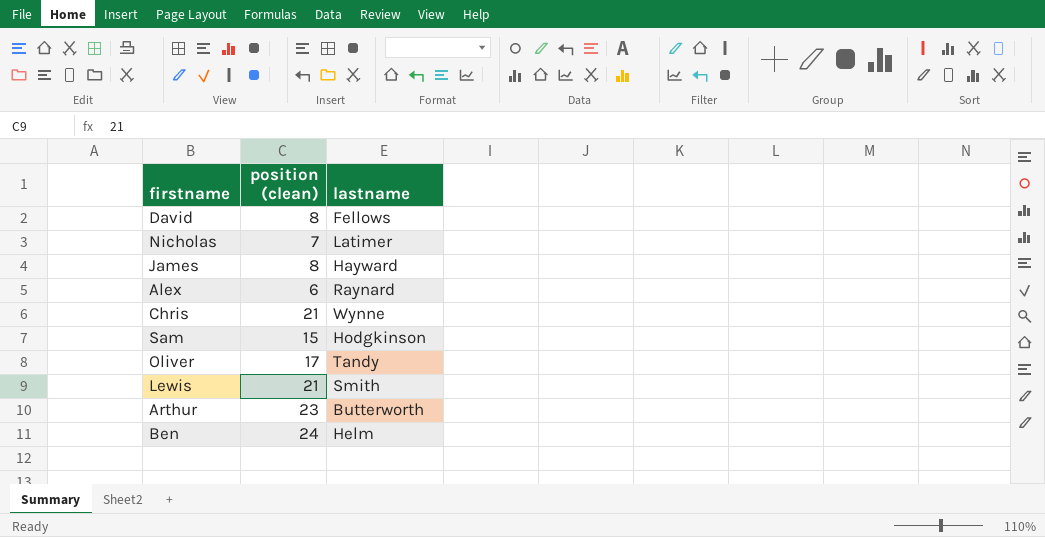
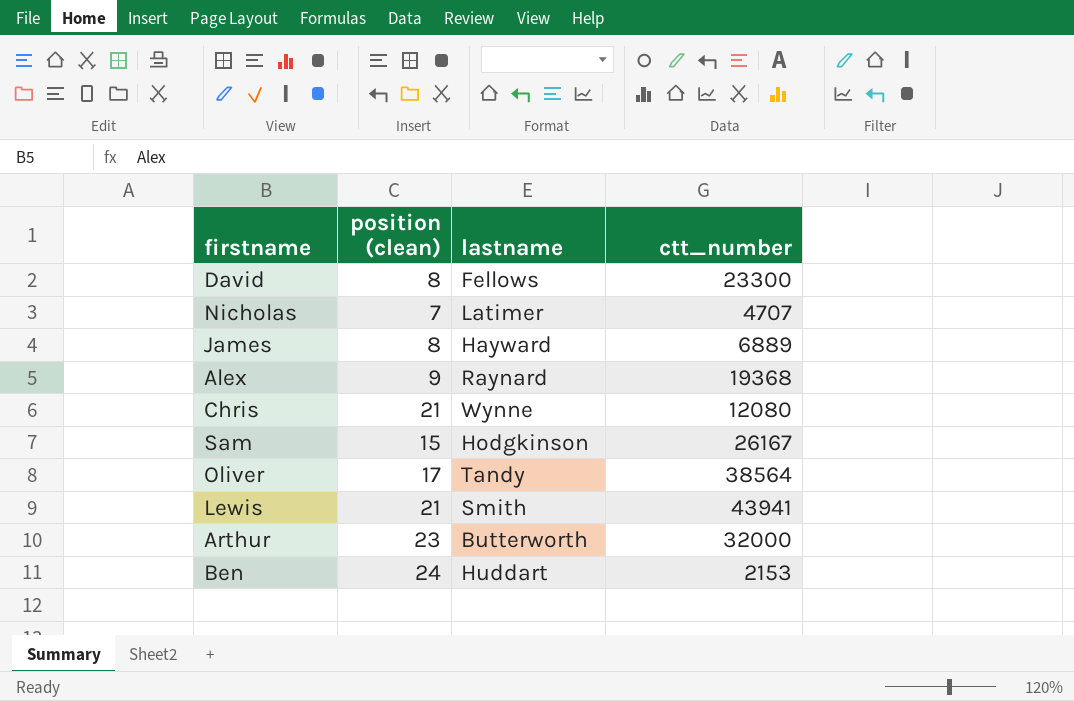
column ctt_number | position: none -> 4
Alex | position (clean): 6 -> 9
Ben | lastname: Helm -> Huddart

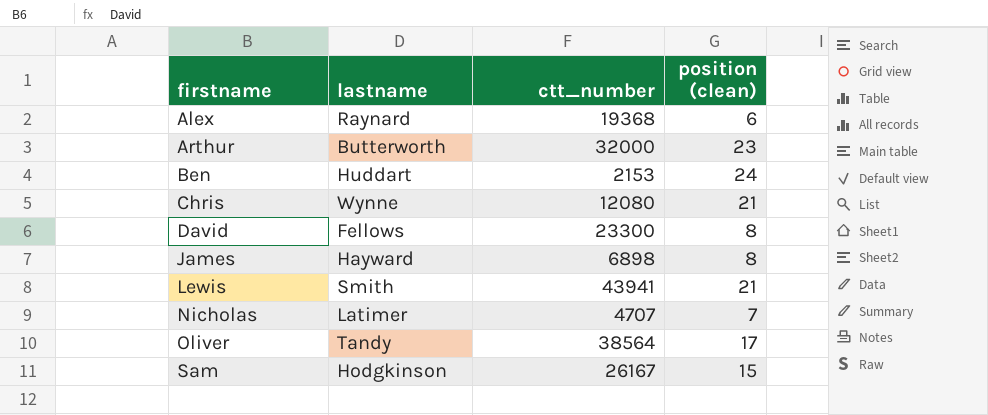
row order: none -> firstname ascending
column position (clean) | position: 2 -> 4
Alex | position (clean): 9 -> 6
James | ctt_number: 6889 -> 6898

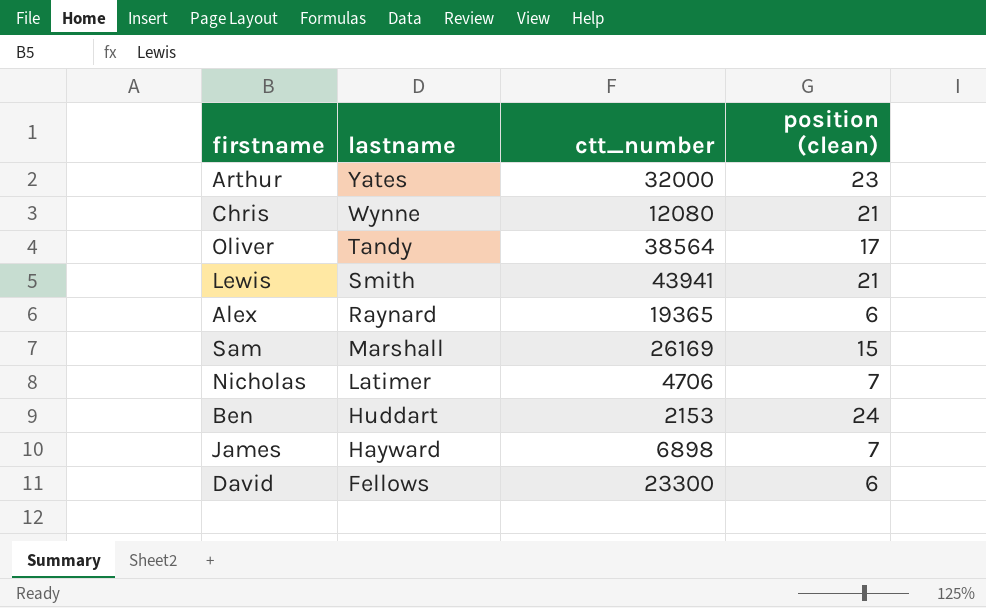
row order: firstname ascending -> lastname descending
Arthur | lastname: Butterworth -> Yates
Alex | ctt_number: 19368 -> 19365
Sam | lastname: Hodgkinson -> Marshall
Sam | ctt_number: 26167 -> 26169
Nicholas | ctt_number: 4707 -> 4706
James | position (clean): 8 -> 7
David | position (clean): 8 -> 6

